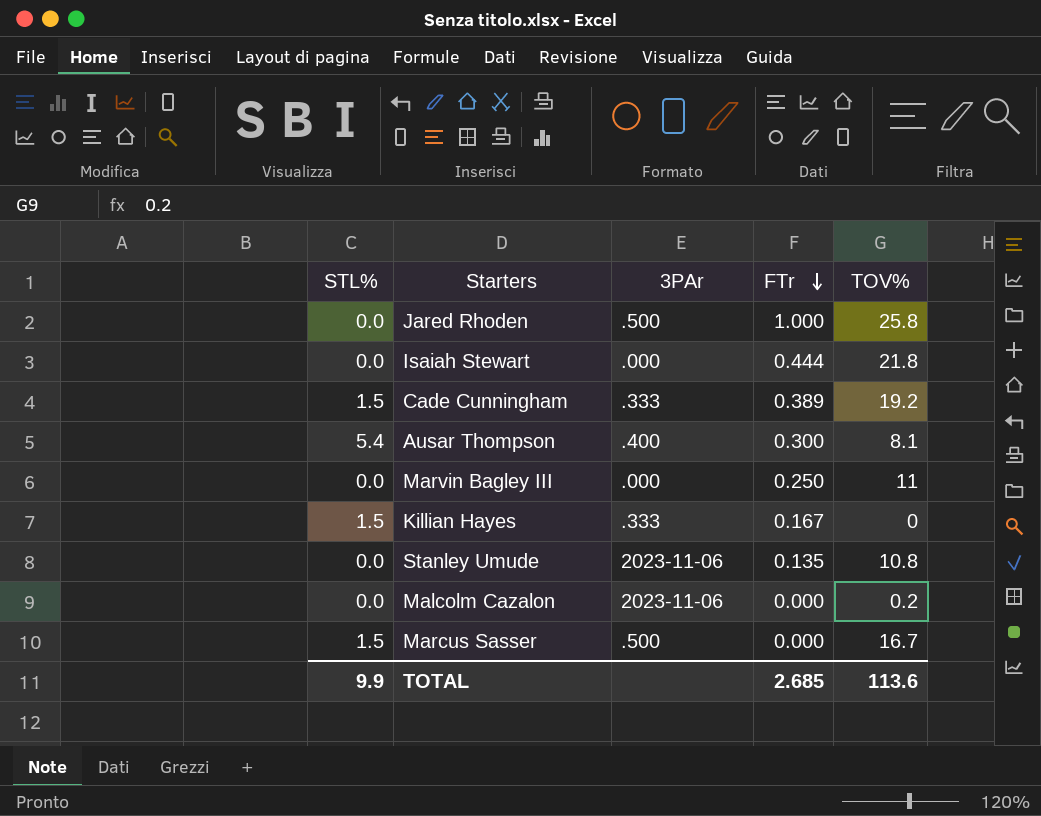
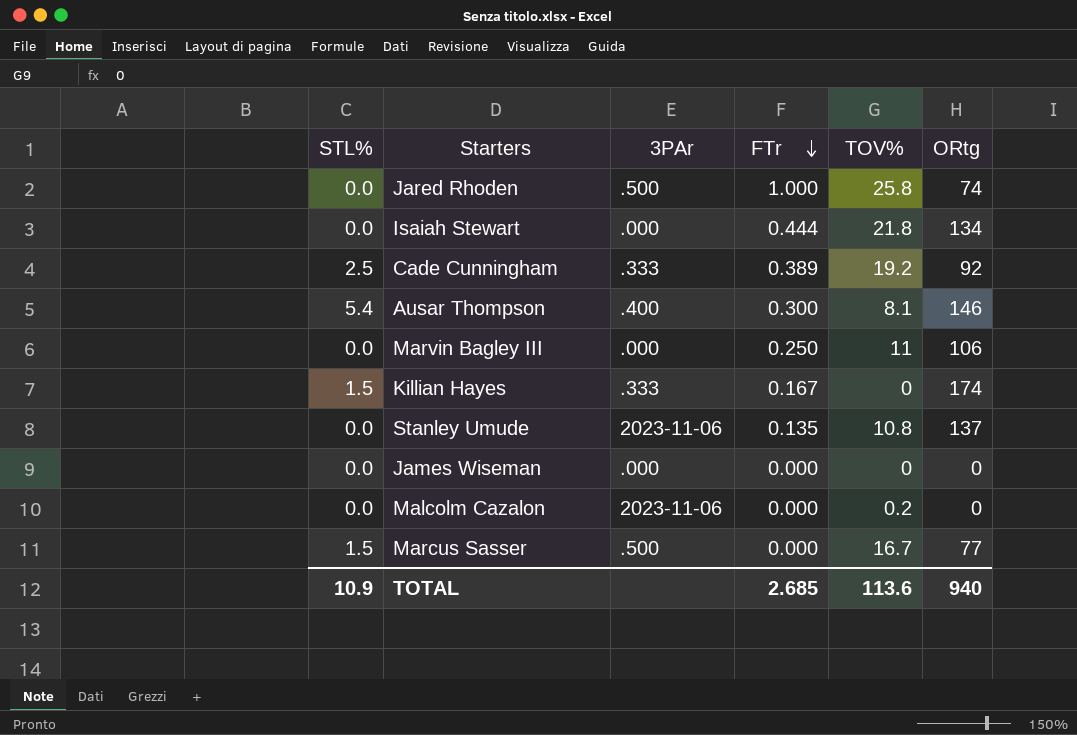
column ORtg | position: none -> 6
Cade Cunningham | STL%: 1.5 -> 2.5
row James Wiseman: none -> 0.0 | .000 | 0.000 | 0 | 0
TOTAL | STL%: 9.9 -> 10.9

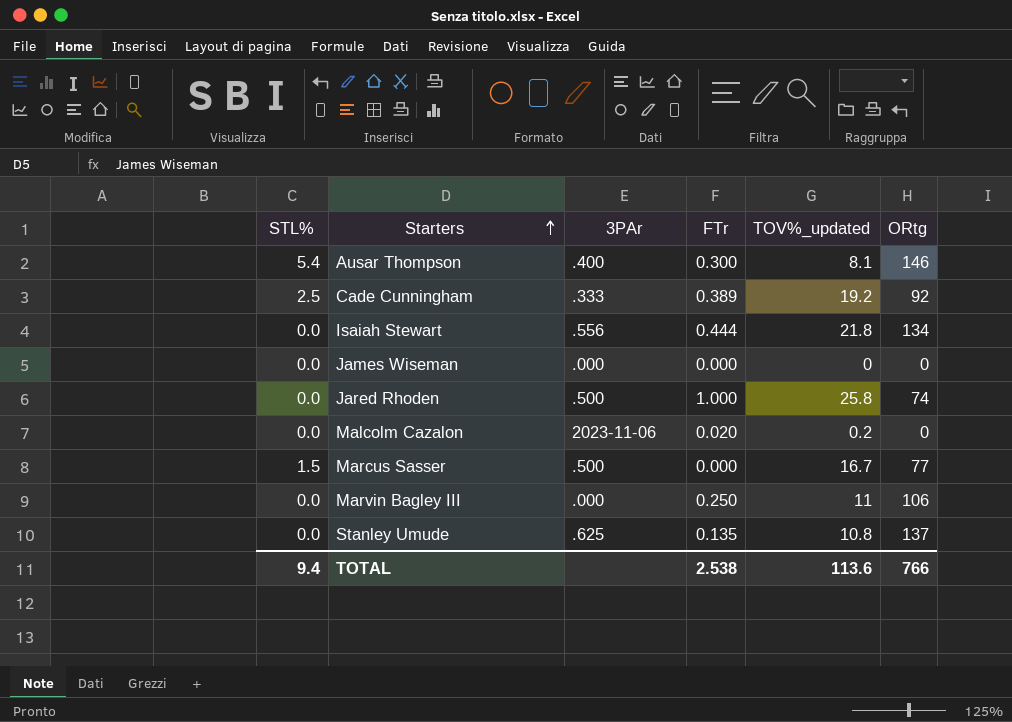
row order: FTr descending -> Starters ascending
column name: TOV% -> TOV%_updated
row Killian Hayes: 1.5 | .333 | 0.167 | 0 | 174 -> none
Isaiah Stewart | 3PAr: .000 -> .556
Malcolm Cazalon | FTr: 0.000 -> 0.020
Stanley Umude | 3PAr: 2023-11-06 -> .625
TOTAL | STL%: 10.9 -> 9.4
TOTAL | FTr: 2.685 -> 2.538
TOTAL | ORtg: 940 -> 766

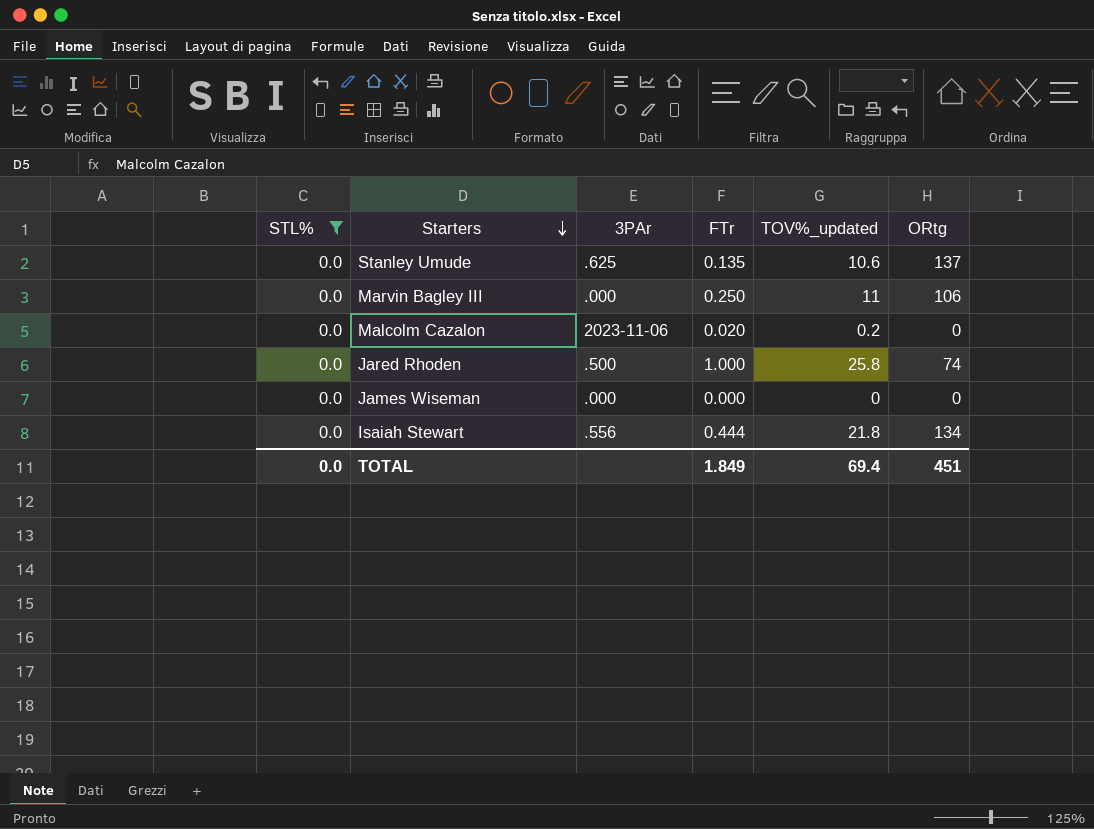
filter: none -> STL% = 0.0
row order: Starters ascending -> Starters descending
Stanley Umude | TOV%_updated: 10.8 -> 10.6
TOTAL | STL%: 9.4 -> 0.0
TOTAL | FTr: 2.538 -> 1.849
TOTAL | TOV%_updated: 113.6 -> 69.4
TOTAL | ORtg: 766 -> 451

